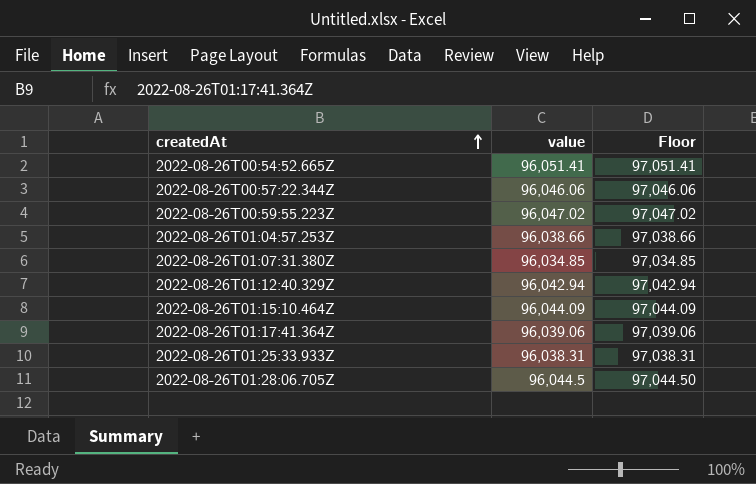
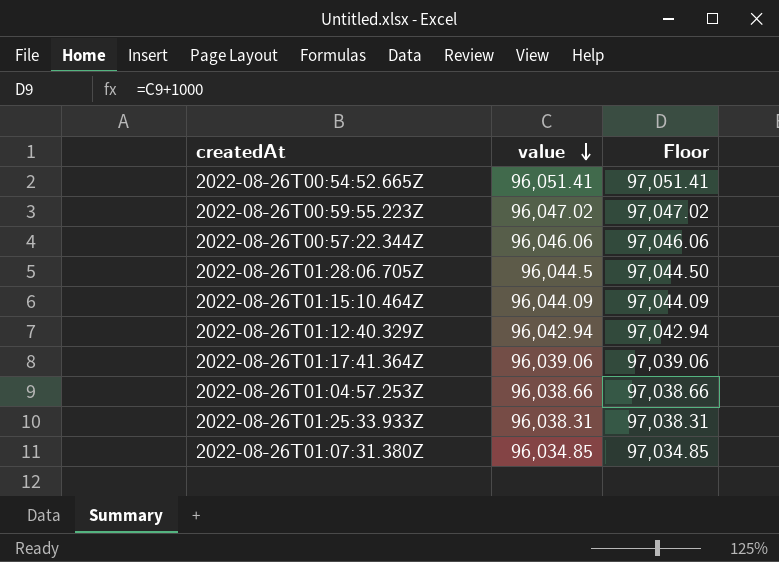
row order: createdAt ascending -> value descending

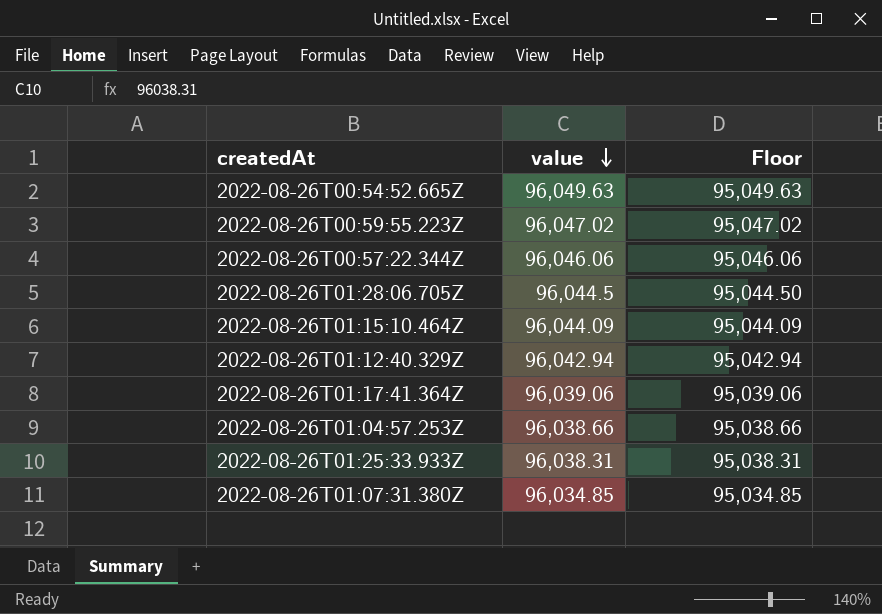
column Floor | formula: [value] + 1000 -> [value] - 1000
2022-08-26T00:54:52.665Z | value: 96,051.41 -> 96,049.63

